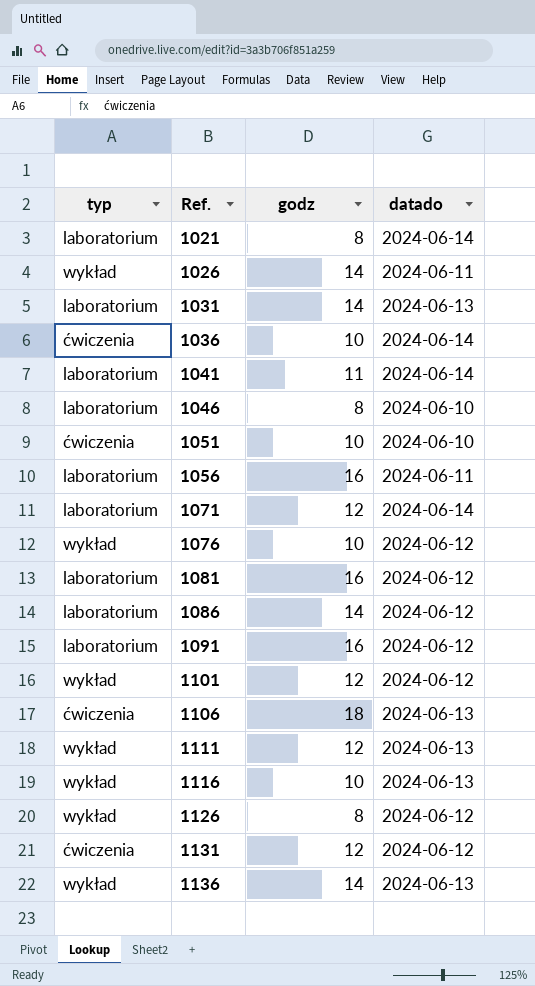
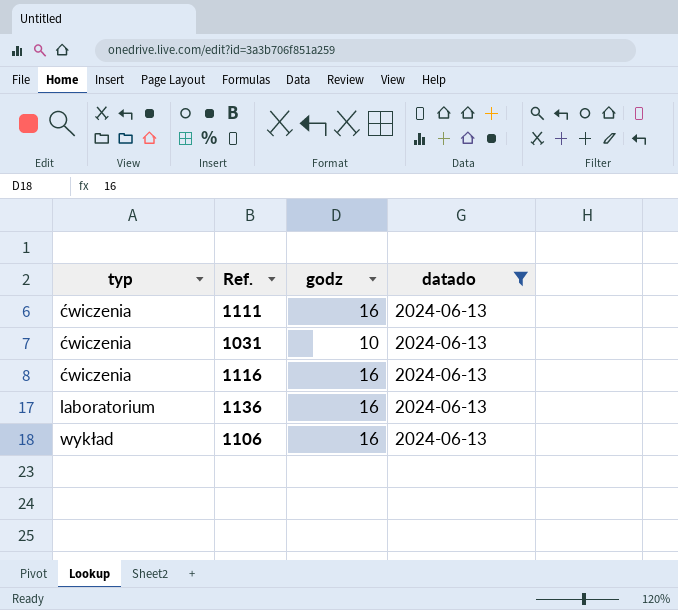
filter: none -> datado = 2024-06-13
row order: Ref. ascending -> typ ascending
1111 | typ: wykład -> ćwiczenia
1111 | godz: 12 -> 16
1031 | typ: laboratorium -> ćwiczenia
1031 | godz: 14 -> 10
1116 | typ: wykład -> ćwiczenia
1116 | godz: 10 -> 16
1136 | typ: wykład -> laboratorium
1136 | godz: 14 -> 16
1106 | typ: ćwiczenia -> wykład
1106 | godz: 18 -> 16

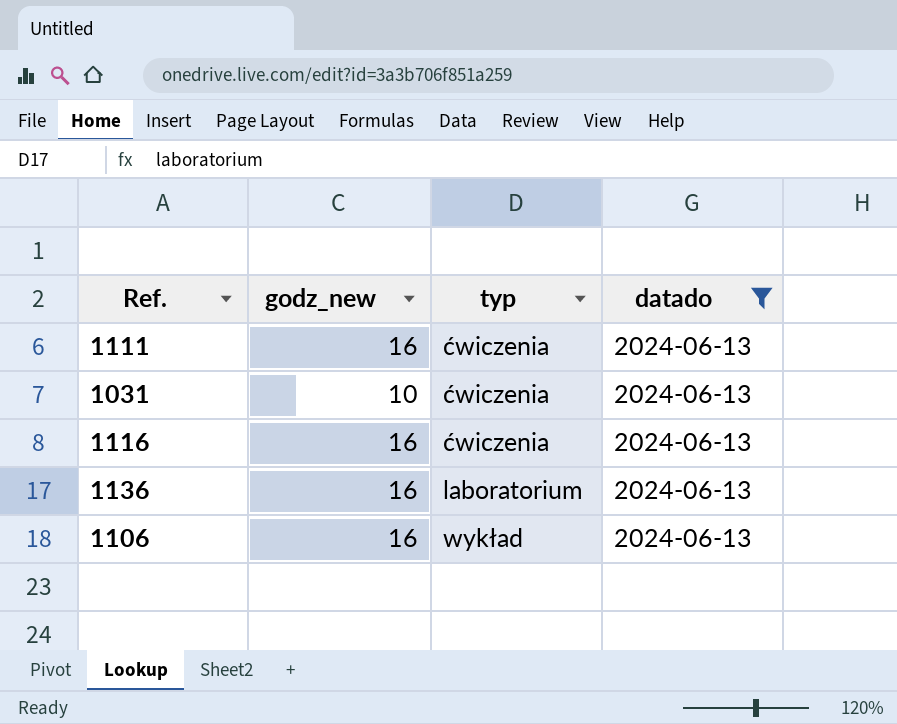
column name: godz -> godz_new
column typ | position: 1 -> 3

